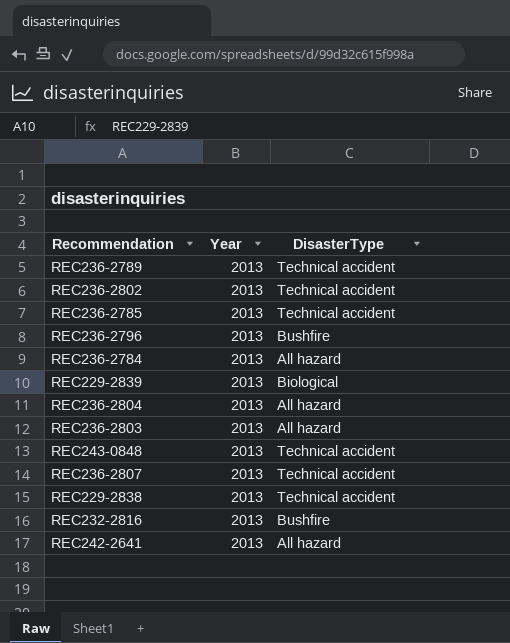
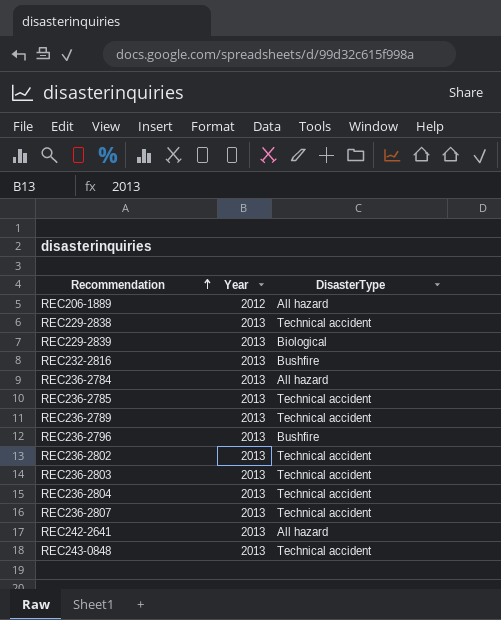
row order: none -> Recommendation ascending
row REC206-1889: none -> 2012 | All hazard
REC236-2803 | DisasterType: All hazard -> Technical accident
REC236-2804 | DisasterType: All hazard -> Technical accident

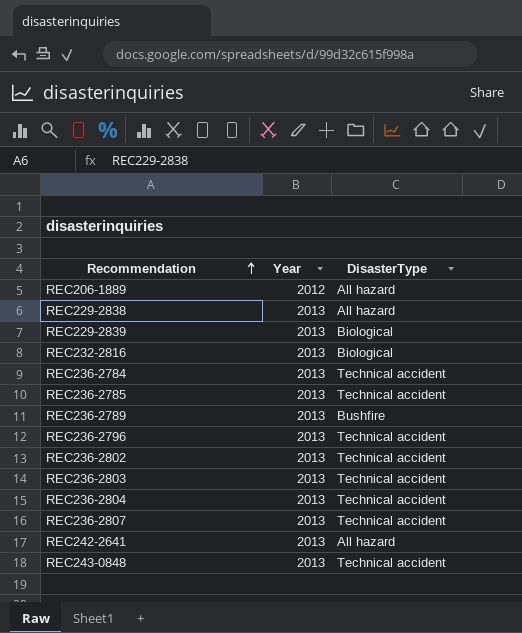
REC229-2838 | DisasterType: Technical accident -> All hazard
REC232-2816 | DisasterType: Bushfire -> Biological
REC236-2784 | DisasterType: All hazard -> Technical accident
REC236-2789 | DisasterType: Technical accident -> Bushfire
REC236-2796 | DisasterType: Bushfire -> Technical accident

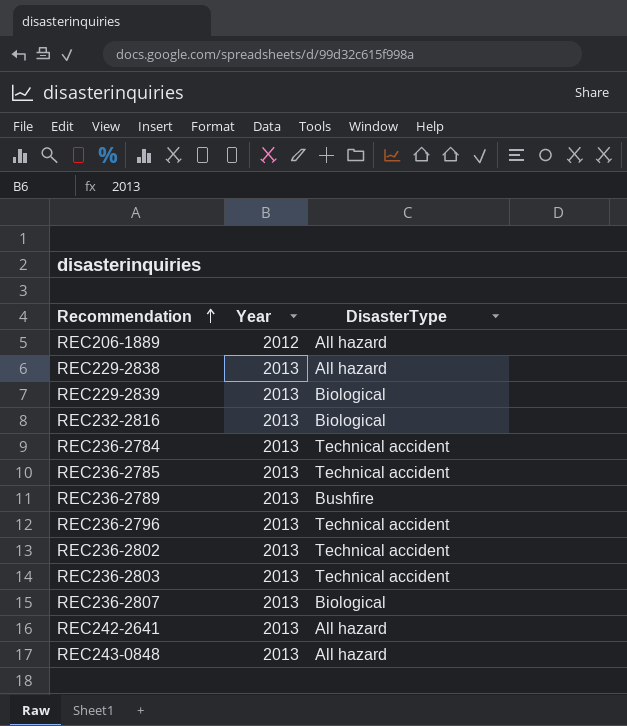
row REC236-2804: 2013 | Technical accident -> none
REC236-2807 | DisasterType: Technical accident -> Biological
REC243-0848 | DisasterType: Technical accident -> All hazard

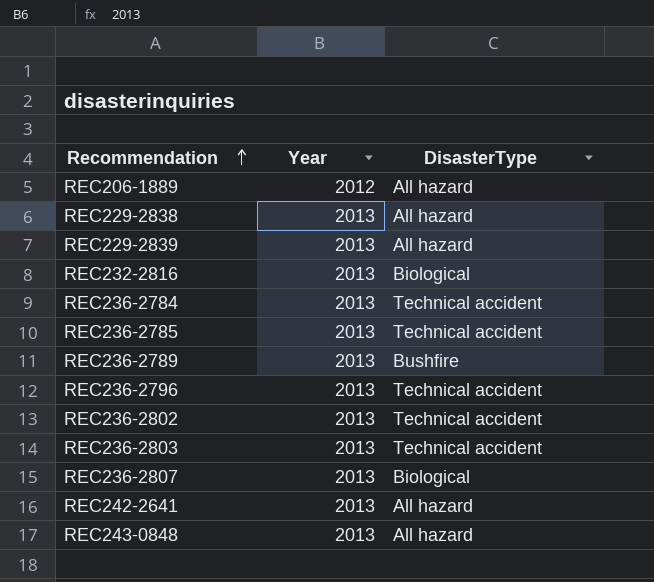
REC229-2839 | DisasterType: Biological -> All hazard

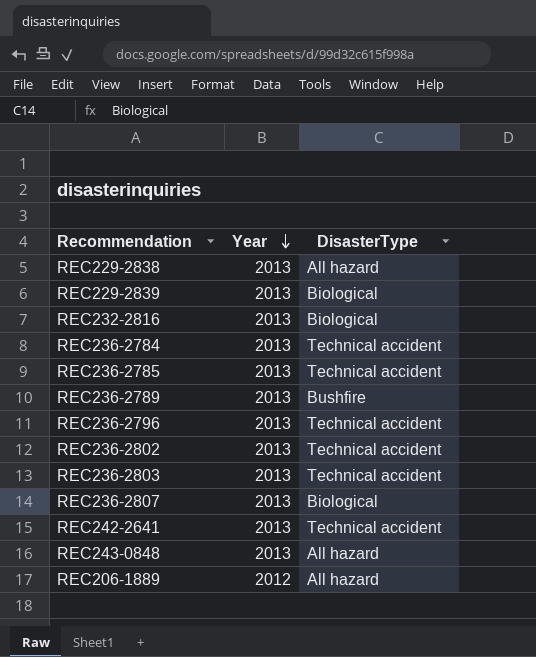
row order: Recommendation ascending -> Year descending
REC229-2839 | DisasterType: All hazard -> Biological
REC242-2641 | DisasterType: All hazard -> Technical accident

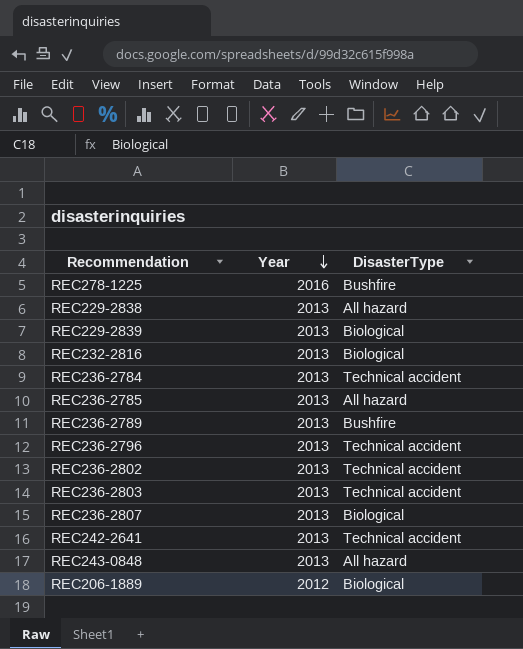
row REC278-1225: none -> 2016 | Bushfire
REC236-2785 | DisasterType: Technical accident -> All hazard
REC206-1889 | DisasterType: All hazard -> Biological

